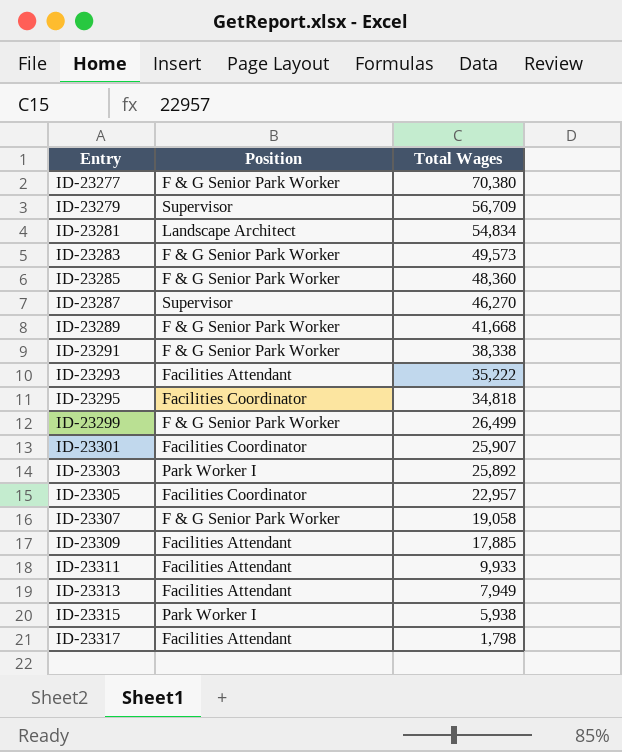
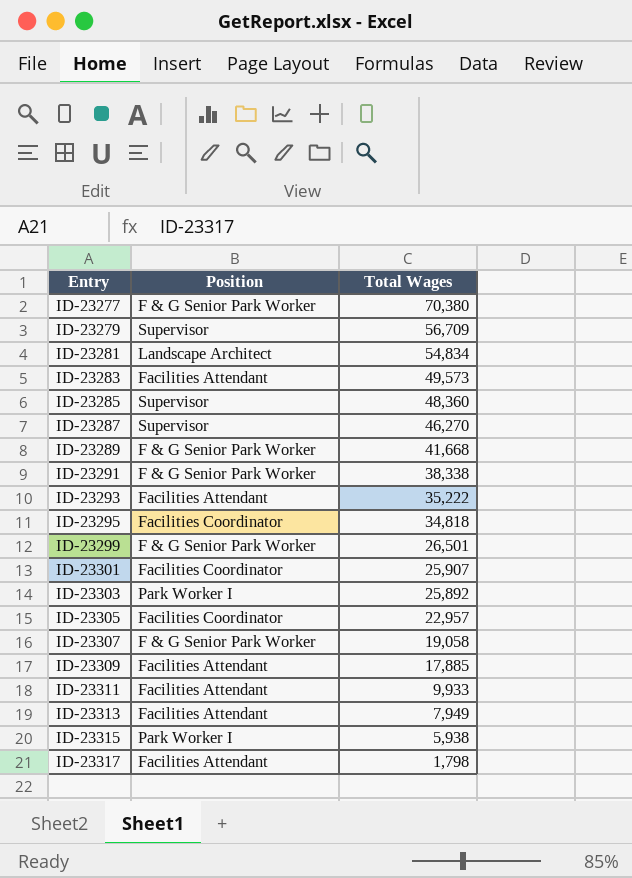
ID-23283 | Position: F & G Senior Park Worker -> Facilities Attendant
ID-23285 | Position: F & G Senior Park Worker -> Supervisor
ID-23299 | Total Wages: 26,499 -> 26,501

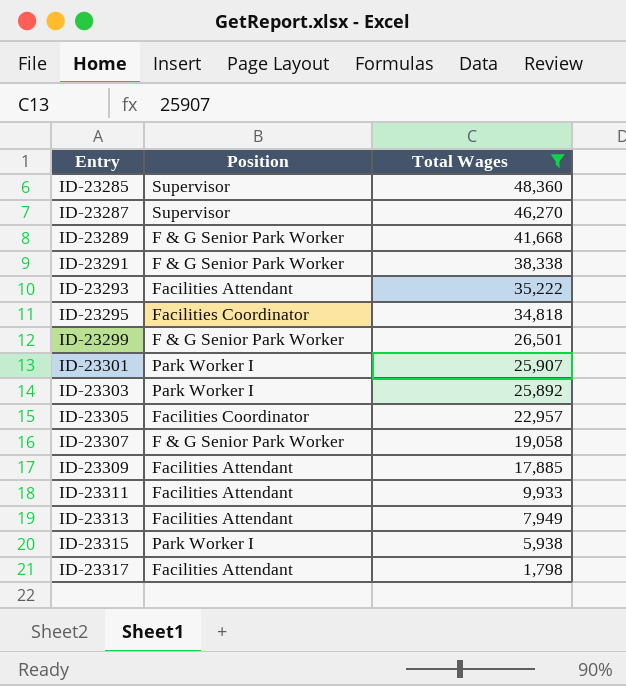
filter: none -> Total Wages <= 48,360
ID-23301 | Position: Facilities Coordinator -> Park Worker I

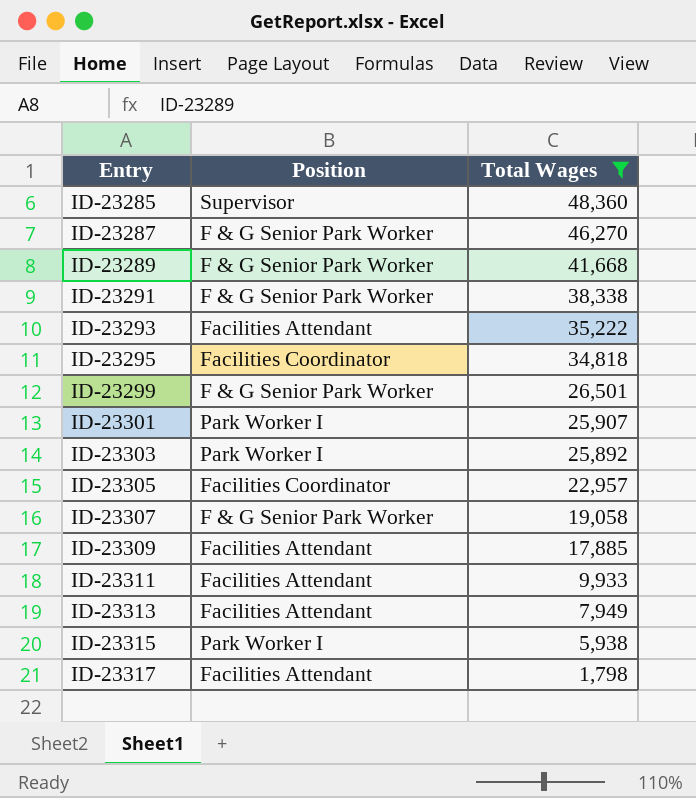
ID-23287 | Position: Supervisor -> F & G Senior Park Worker

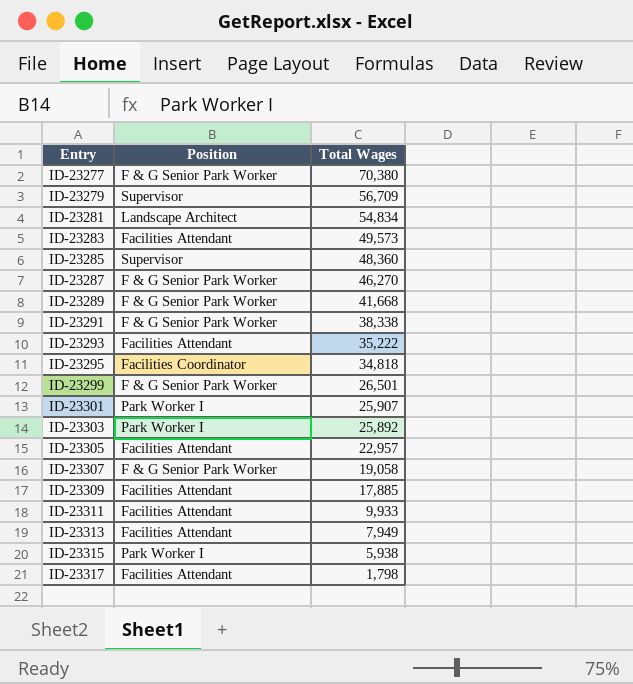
filter: Total Wages <= 48,360 -> none
ID-23305 | Position: Facilities Coordinator -> Facilities Attendant

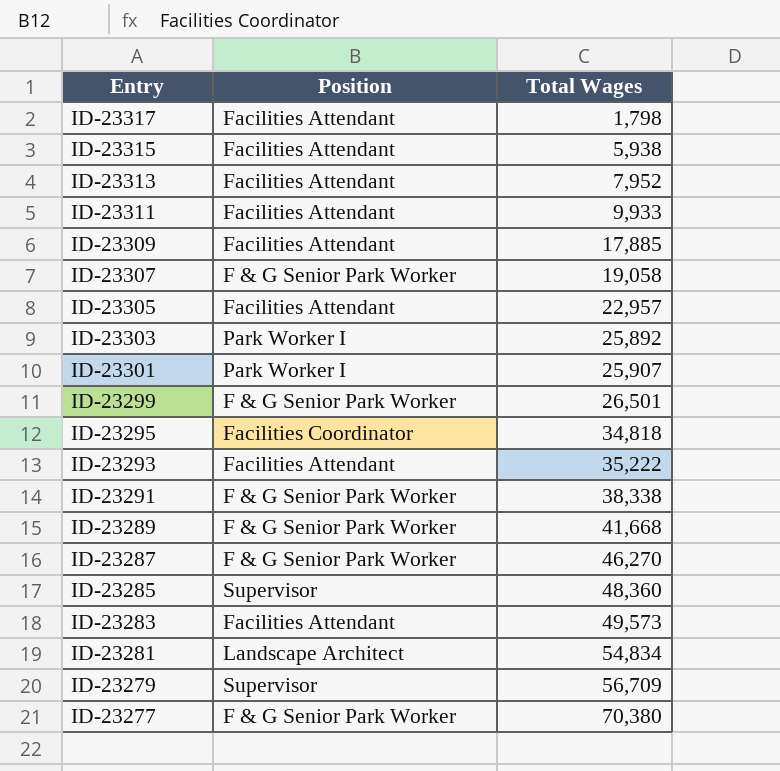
row order: Entry ascending -> Entry descending
ID-23315 | Position: Park Worker I -> Facilities Attendant
ID-23313 | Total Wages: 7,949 -> 7,952

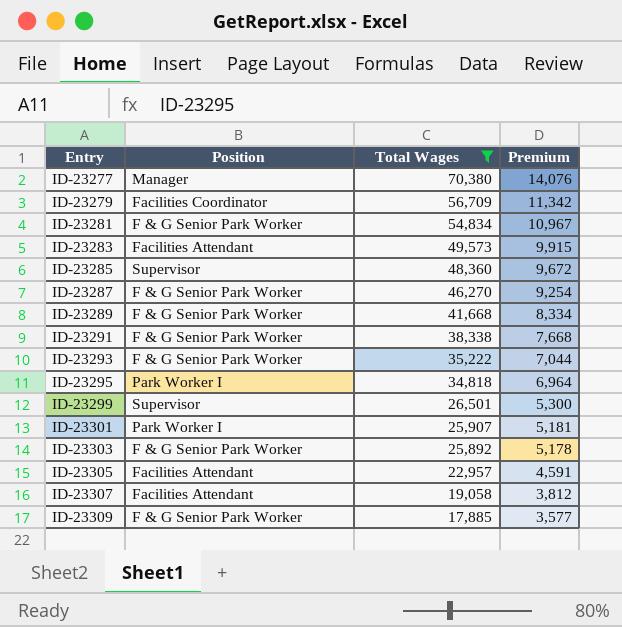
filter: none -> Total Wages >= 17,885
row order: Entry descending -> Entry ascending
column Premium | formula: none -> [Total Wages] * 0.2
ID-23277 | Position: F & G Senior Park Worker -> Manager
ID-23279 | Position: Supervisor -> Facilities Coordinator
ID-23281 | Position: Landscape Architect -> F & G Senior Park Worker
ID-23293 | Position: Facilities Attendant -> F & G Senior Park Worker
ID-23295 | Position: Facilities Coordinator -> Park Worker I
ID-23299 | Position: F & G Senior Park Worker -> Supervisor
ID-23303 | Position: Park Worker I -> F & G Senior Park Worker
ID-23307 | Position: F & G Senior Park Worker -> Facilities Attendant
ID-23309 | Position: Facilities Attendant -> F & G Senior Park Worker

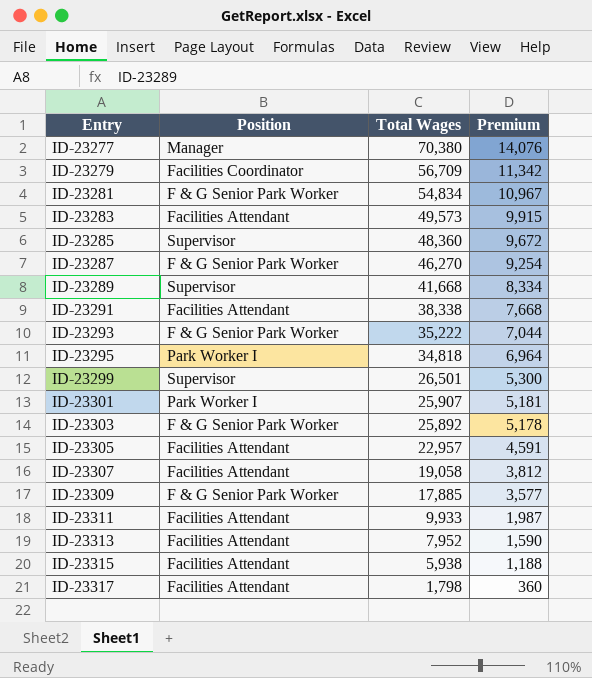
filter: Total Wages >= 17,885 -> none
ID-23289 | Position: F & G Senior Park Worker -> Supervisor
ID-23291 | Position: F & G Senior Park Worker -> Facilities Attendant

